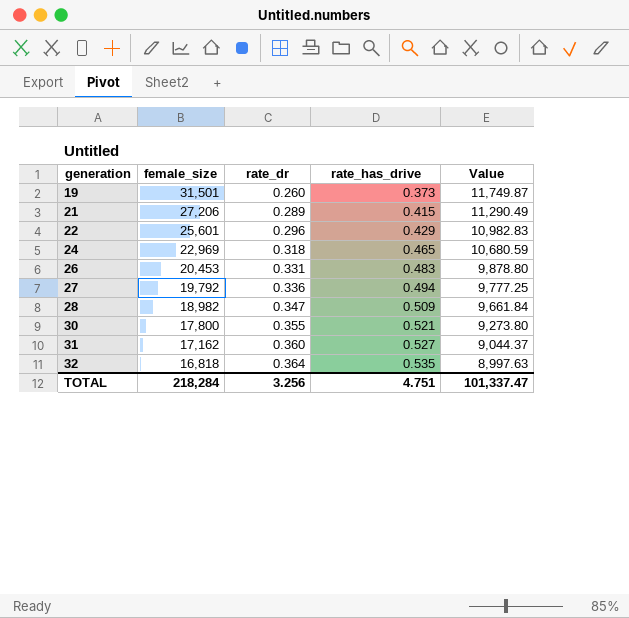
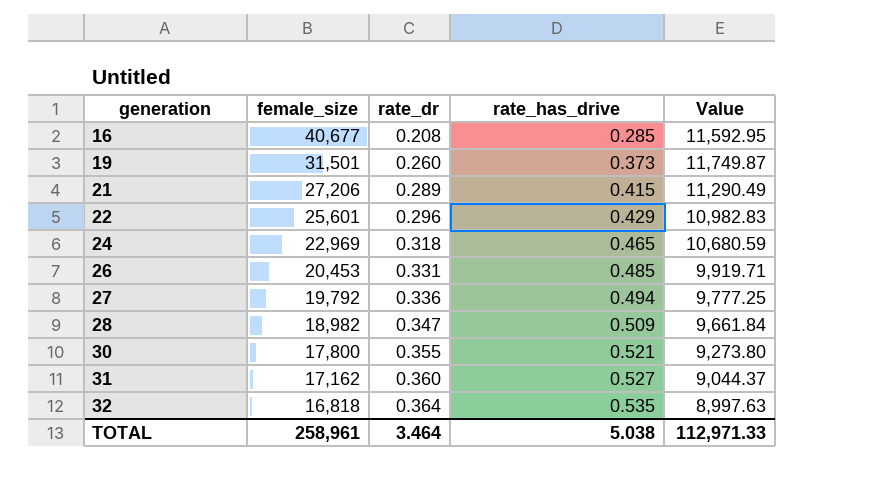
row 16: none -> 40,677 | 0.208 | 0.285 | 11,592.95
26 | rate_has_drive: 0.483 -> 0.485
26 | Value: 9,878.80 -> 9,919.71
TOTAL | female_size: 218,284 -> 258,961
TOTAL | rate_dr: 3.256 -> 3.464
TOTAL | rate_has_drive: 4.751 -> 5.038
TOTAL | Value: 101,337.47 -> 112,971.33

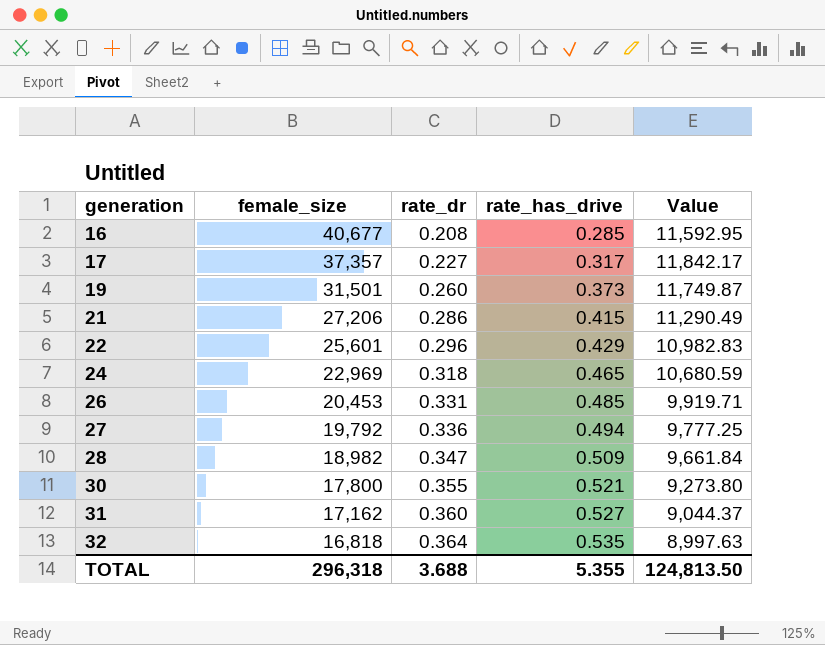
row 17: none -> 37,357 | 0.227 | 0.317 | 11,842.17
21 | rate_dr: 0.289 -> 0.286
TOTAL | female_size: 258,961 -> 296,318
TOTAL | rate_dr: 3.464 -> 3.688
TOTAL | rate_has_drive: 5.038 -> 5.355
TOTAL | Value: 112,971.33 -> 124,813.50

